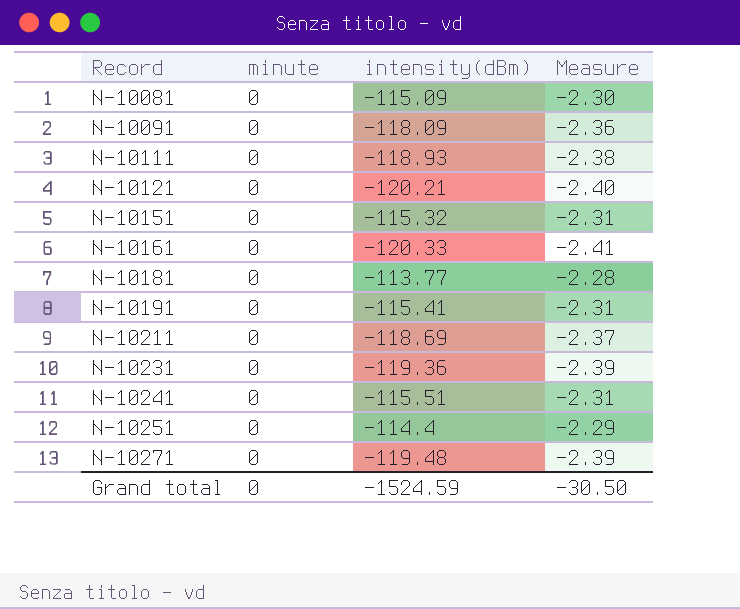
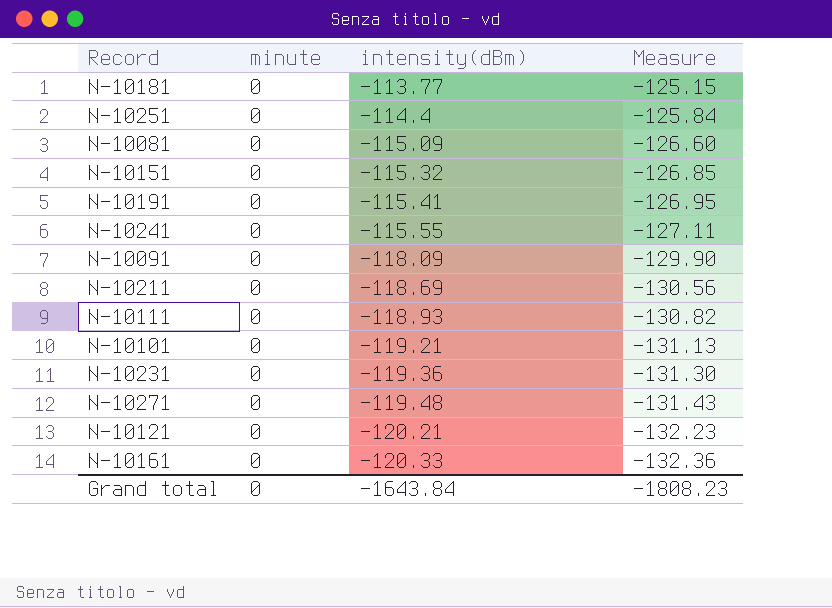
row order: Record ascending -> intensity(dBm) descending
column Measure | formula: [intensity(dBm)] * 0.02 -> [intensity(dBm)] * 1.1
N-10241 | intensity(dBm): -115.51 -> -115.55
row N-10101: none -> 0 | -119.21 | -131.13
Grand total | intensity(dBm): -1524.59 -> -1643.84
Grand total | Measure: -30.50 -> -1808.23

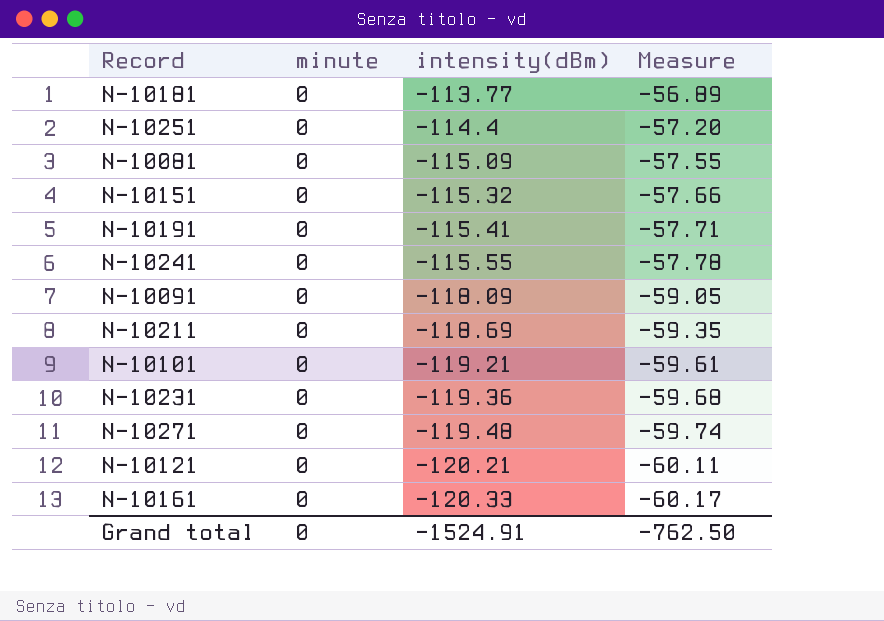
column Measure | formula: [intensity(dBm)] * 1.1 -> [intensity(dBm)] * 0.5
row N-10111: 0 | -118.93 | -130.82 -> none
Grand total | intensity(dBm): -1643.84 -> -1524.91
Grand total | Measure: -1808.23 -> -762.50

